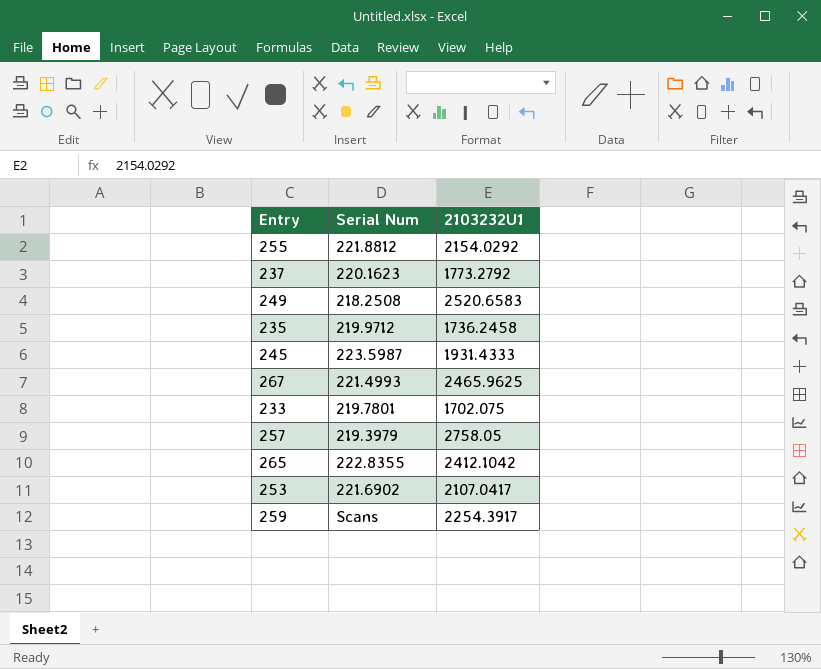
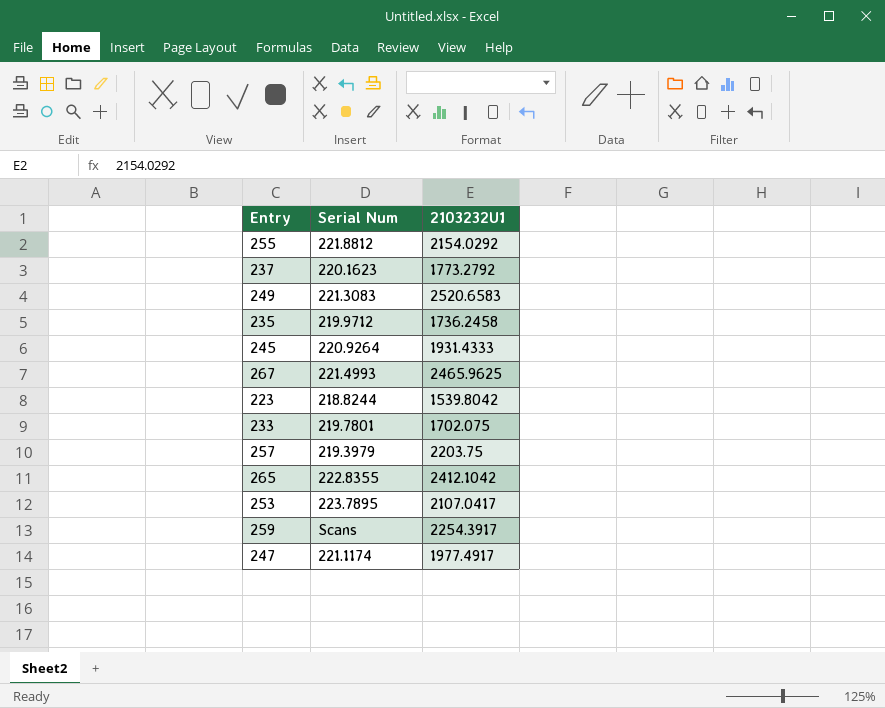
249 | Serial Num: 218.2508 -> 221.3083
245 | Serial Num: 223.5987 -> 220.9264
row 223: none -> 218.8244 | 1539.8042
257 | 2103232U1: 2758.05 -> 2203.75
253 | Serial Num: 221.6902 -> 223.7895
row 247: none -> 221.1174 | 1977.4917

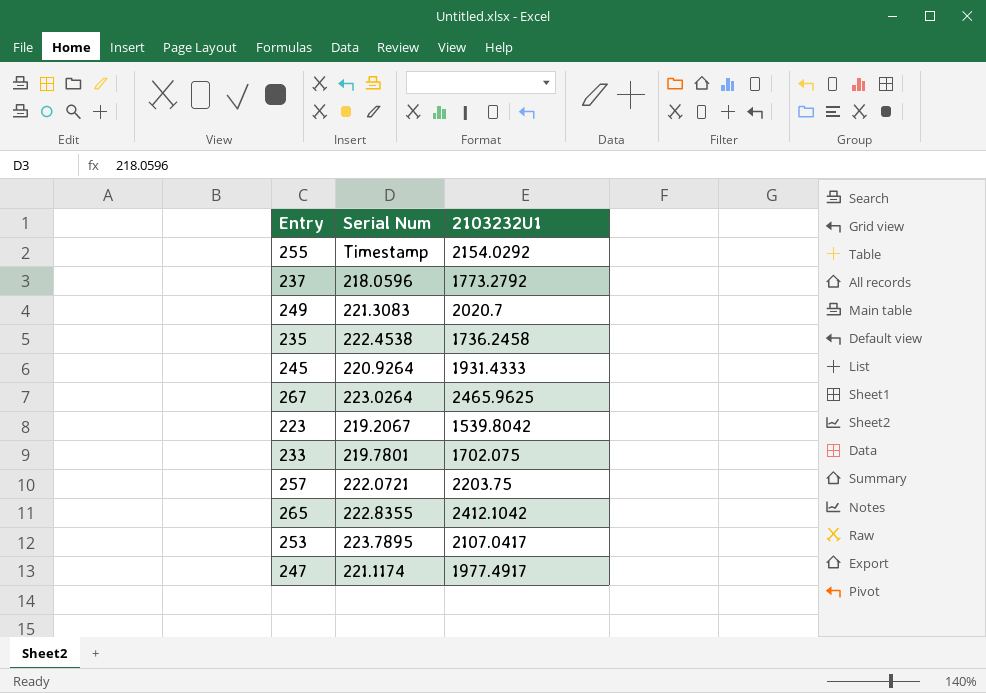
row 259: Scans | 2254.3917 -> none
255 | Serial Num: 221.8812 -> Timestamp
237 | Serial Num: 220.1623 -> 218.0596
249 | 2103232U1: 2520.6583 -> 2020.7
235 | Serial Num: 219.9712 -> 222.4538
267 | Serial Num: 221.4993 -> 223.0264
223 | Serial Num: 218.8244 -> 219.2067
257 | Serial Num: 219.3979 -> 222.0721

